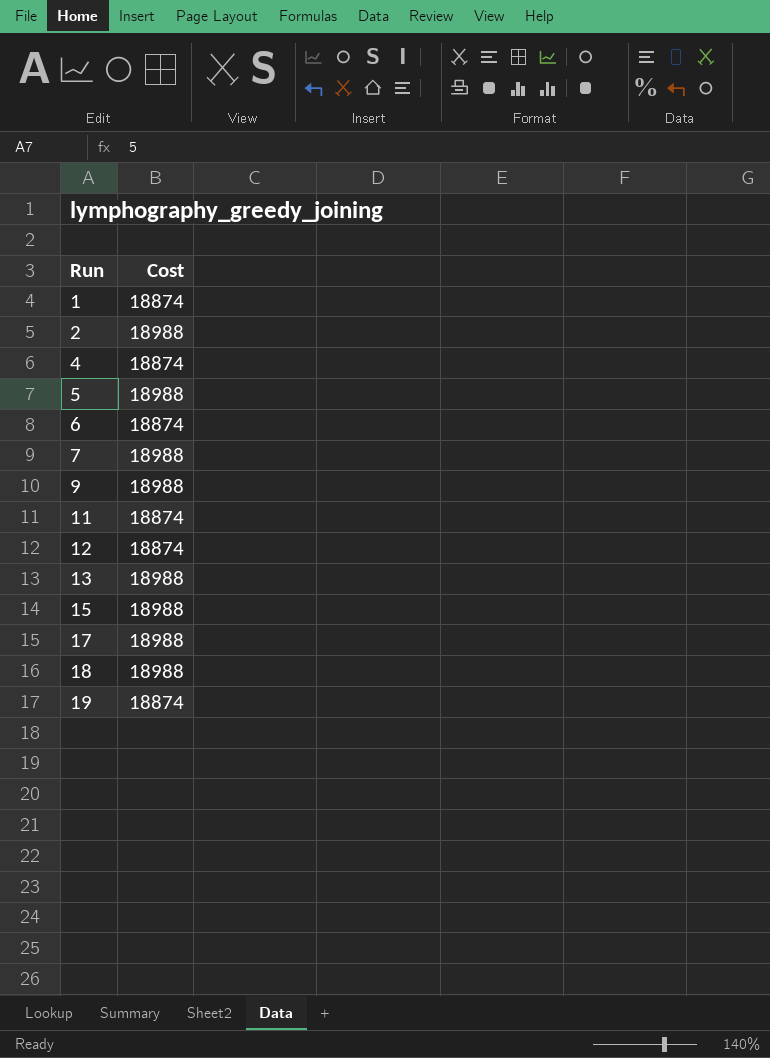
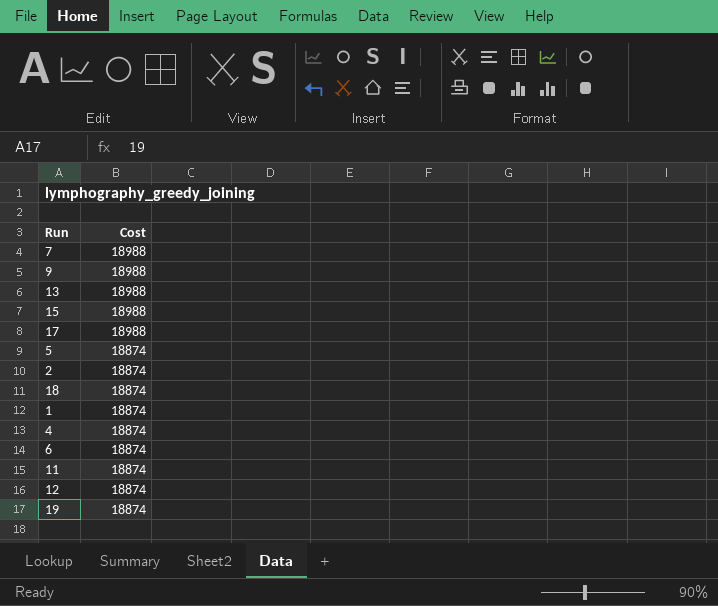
row order: Run ascending -> Cost descending
5 | Cost: 18988 -> 18874
2 | Cost: 18988 -> 18874
18 | Cost: 18988 -> 18874

